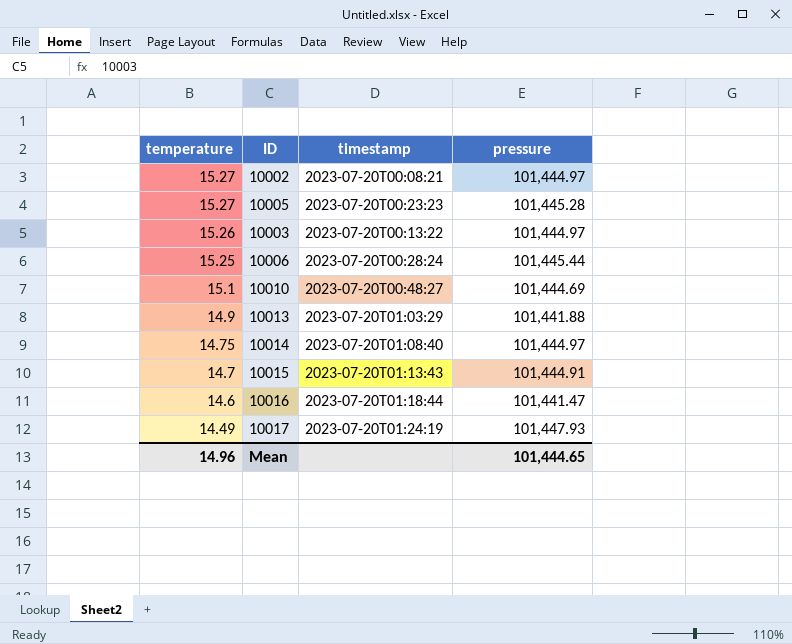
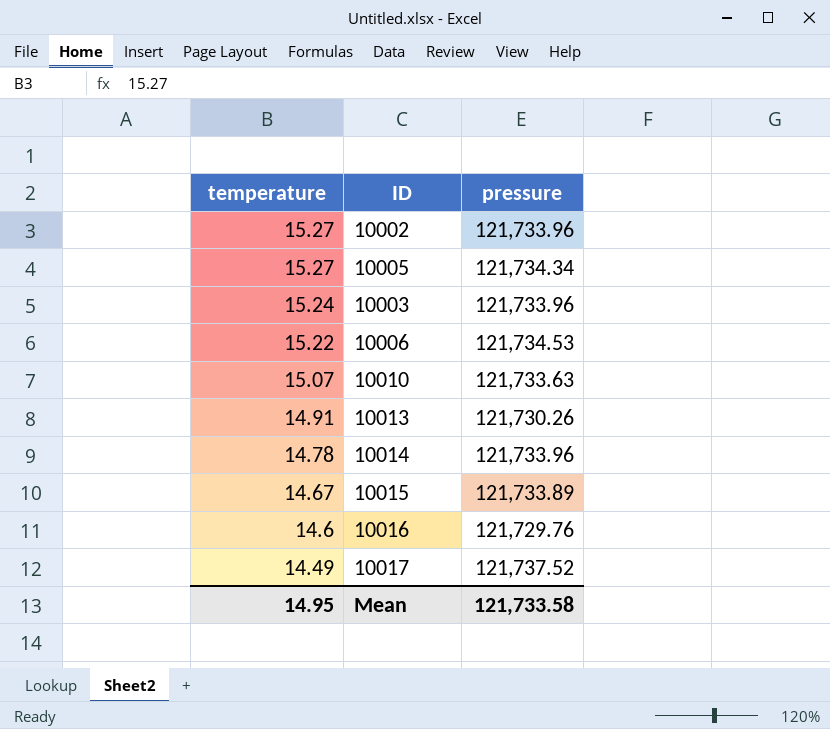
column timestamp | position: 3 -> none
10002 | pressure: 101,444.97 -> 121,733.96
10005 | pressure: 101,445.28 -> 121,734.34
10003 | temperature: 15.26 -> 15.24
10003 | pressure: 101,444.97 -> 121,733.96
10006 | temperature: 15.25 -> 15.22
10006 | pressure: 101,445.44 -> 121,734.53
10010 | temperature: 15.1 -> 15.07
10010 | pressure: 101,444.69 -> 121,733.63
10013 | temperature: 14.9 -> 14.91
10013 | pressure: 101,441.88 -> 121,730.26
10014 | temperature: 14.75 -> 14.78
10014 | pressure: 101,444.97 -> 121,733.96
10015 | temperature: 14.7 -> 14.67
10015 | pressure: 101,444.91 -> 121,733.89
10016 | pressure: 101,441.47 -> 121,729.76
10017 | pressure: 101,447.93 -> 121,737.52
Mean | temperature: 14.96 -> 14.95
Mean | pressure: 101,444.65 -> 121,733.58

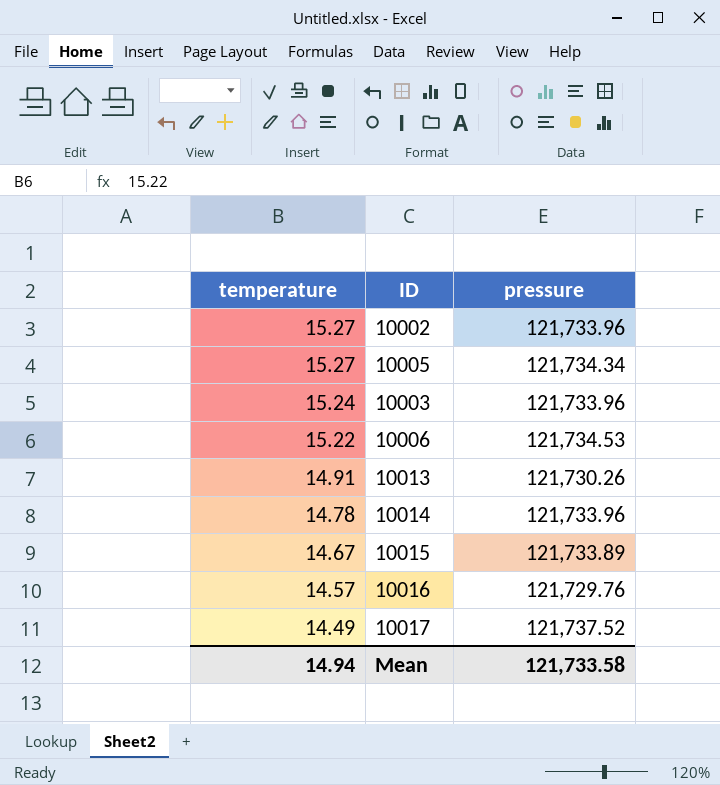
row 10010: 15.07 | 121,733.63 -> none
10016 | temperature: 14.6 -> 14.57
Mean | temperature: 14.95 -> 14.94

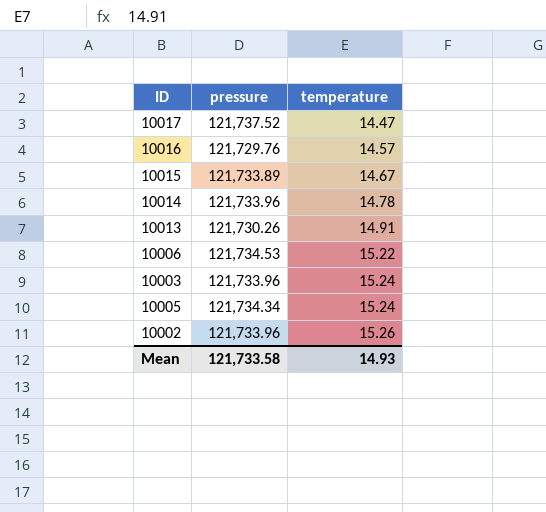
row order: temperature descending -> temperature ascending
column temperature | position: 1 -> 3
10017 | temperature: 14.49 -> 14.47
10005 | temperature: 15.27 -> 15.24
10002 | temperature: 15.27 -> 15.26
Mean | temperature: 14.94 -> 14.93

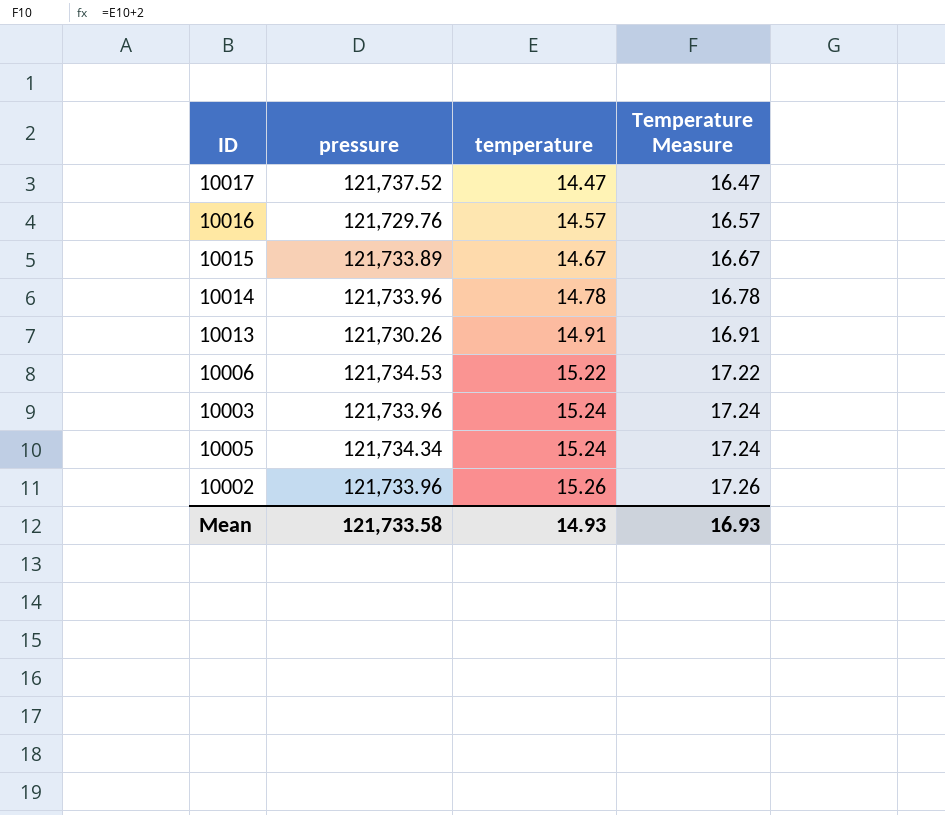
column Temperature Measure | formula: none -> [temperature] + 2

